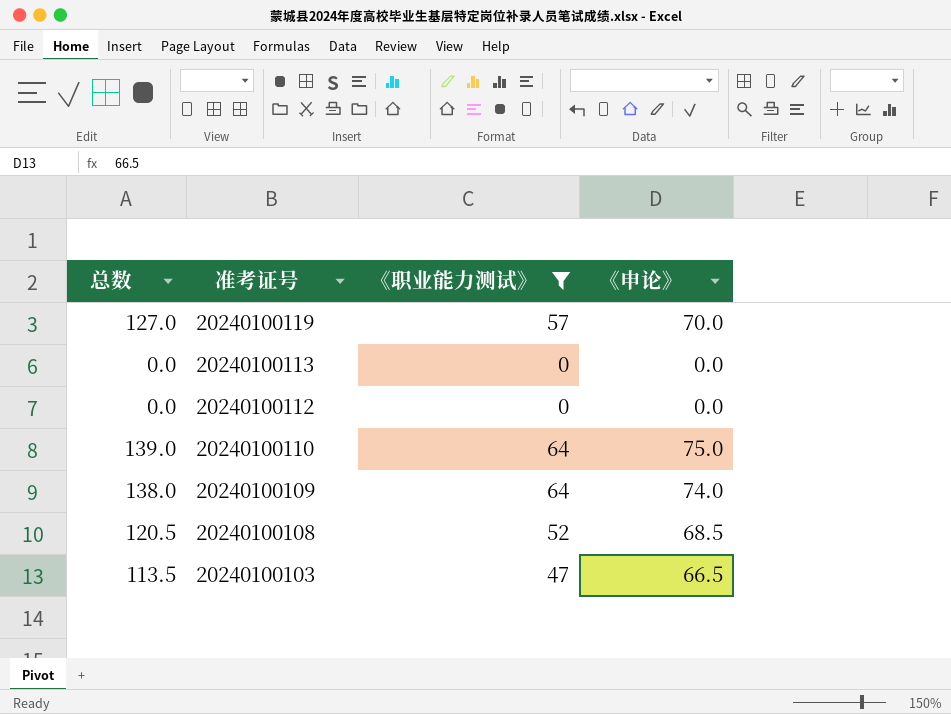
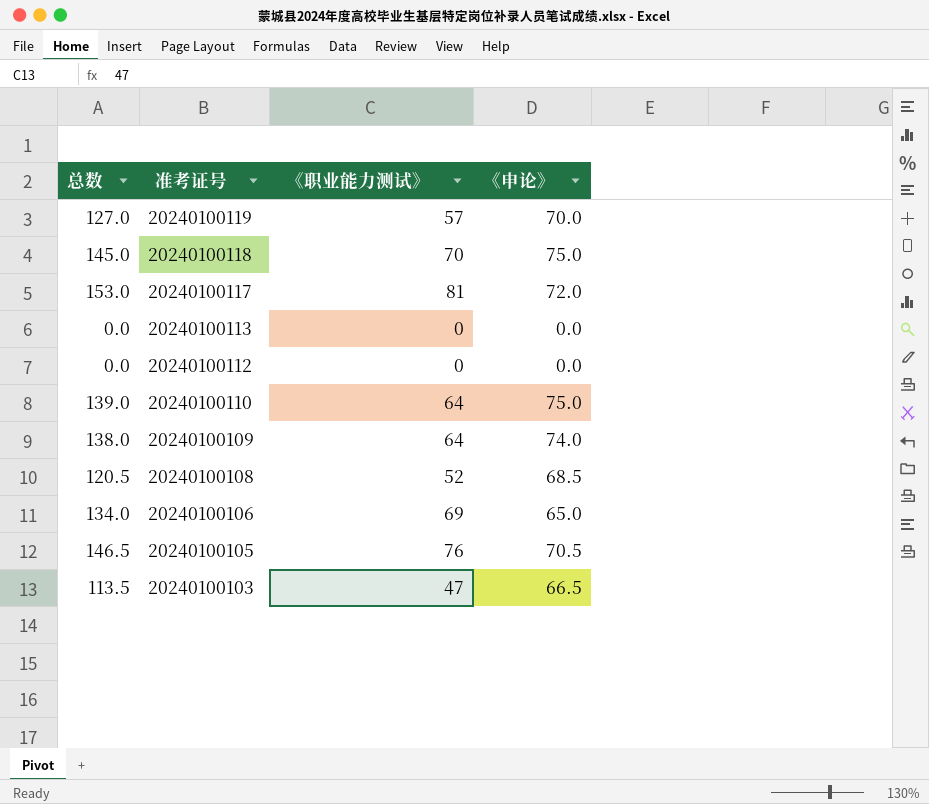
filter: 《职业能力测试》 <= 64 -> none

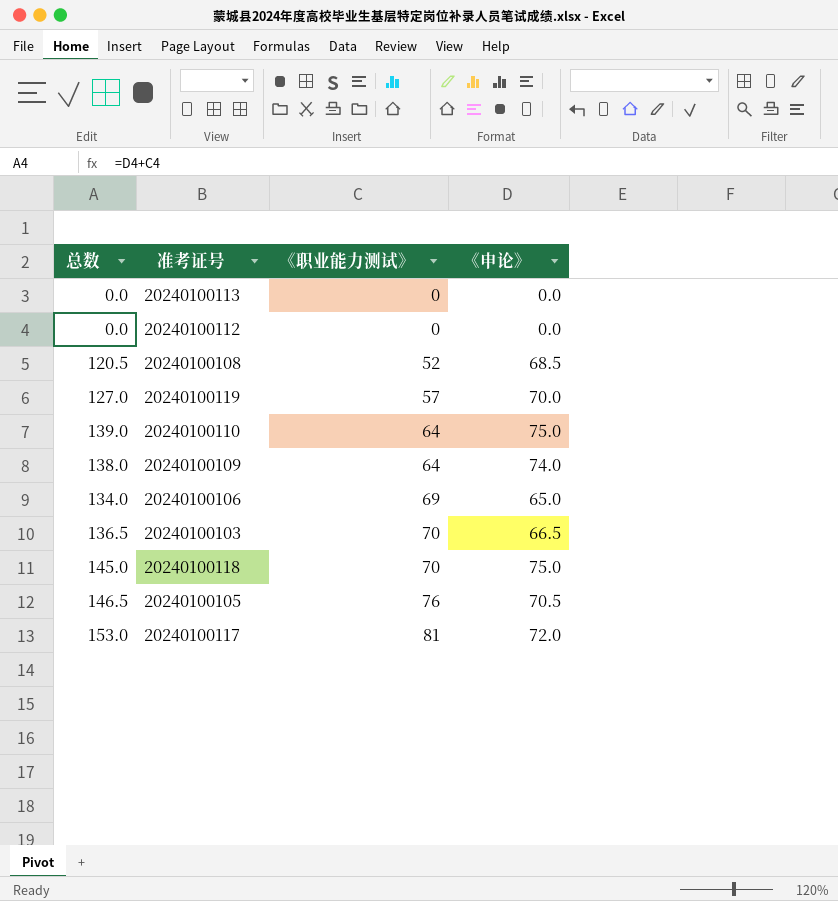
row order: 准考证号 descending -> 《职业能力测试》 ascending
20240100103 | 总数: 113.5 -> 136.5
20240100103 | 《职业能力测试》: 47 -> 70

